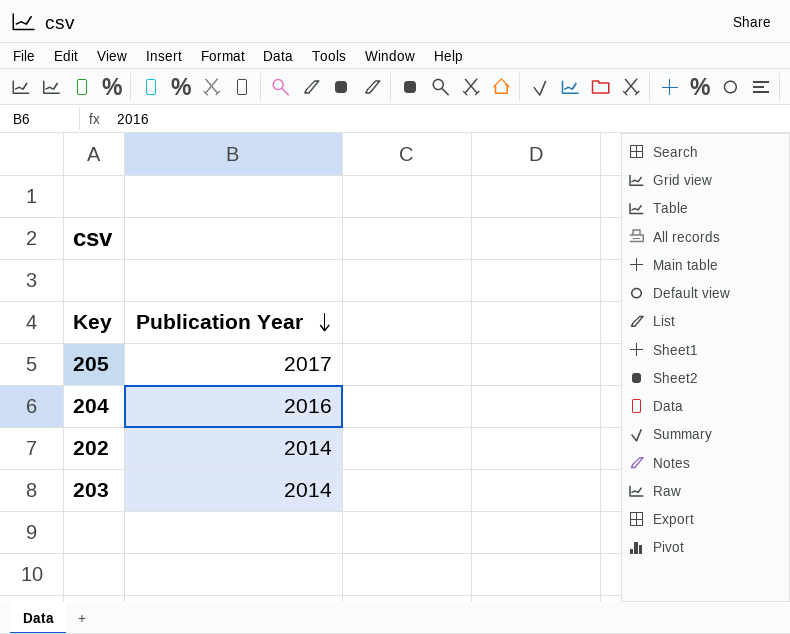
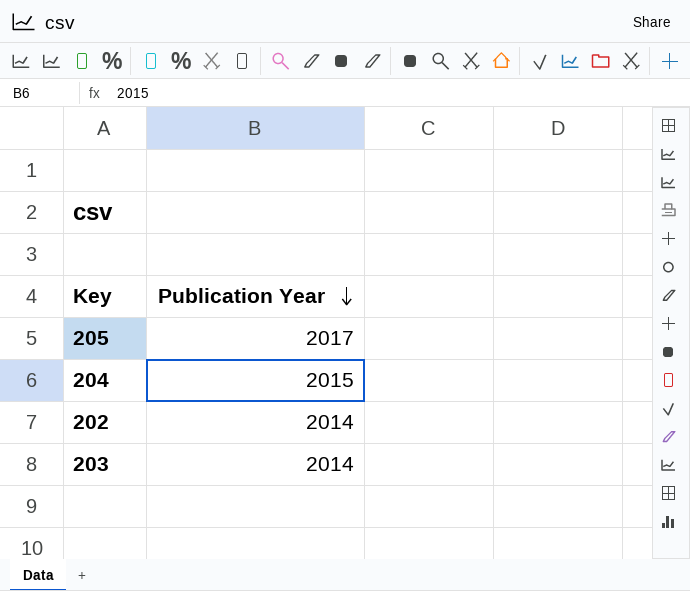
204 | Publication Year: 2016 -> 2015

